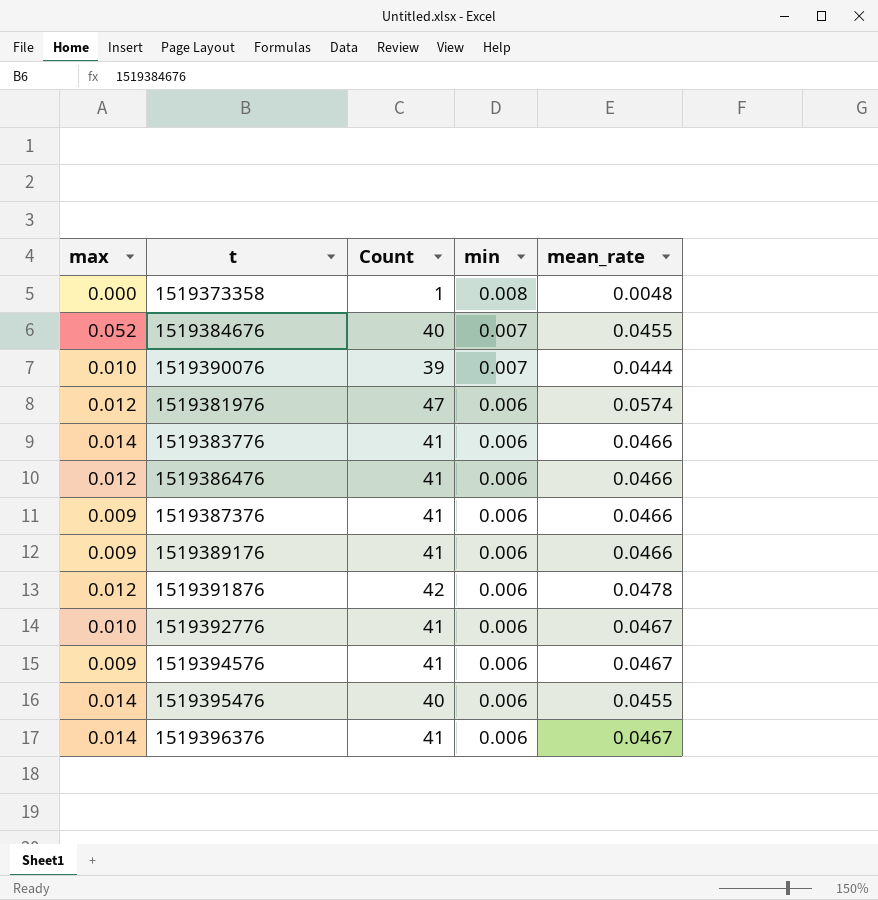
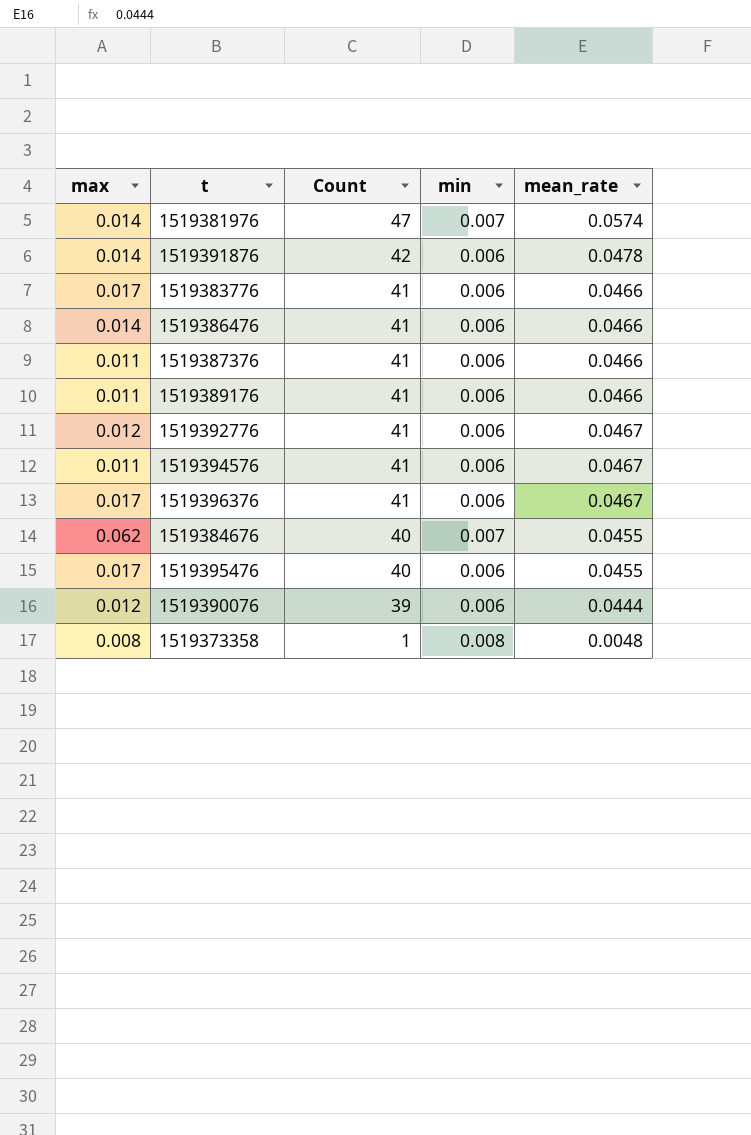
row order: min descending -> Count descending
1519381976 | max: 0.012 -> 0.014
1519381976 | min: 0.006 -> 0.007
1519391876 | max: 0.012 -> 0.014
1519383776 | max: 0.014 -> 0.017
1519386476 | max: 0.012 -> 0.014
1519387376 | max: 0.009 -> 0.011
1519389176 | max: 0.009 -> 0.011
1519392776 | max: 0.010 -> 0.012
1519394576 | max: 0.009 -> 0.011
1519396376 | max: 0.014 -> 0.017
1519384676 | max: 0.052 -> 0.062
1519395476 | max: 0.014 -> 0.017
1519390076 | max: 0.010 -> 0.012
1519390076 | min: 0.007 -> 0.006
1519373358 | max: 0.000 -> 0.008

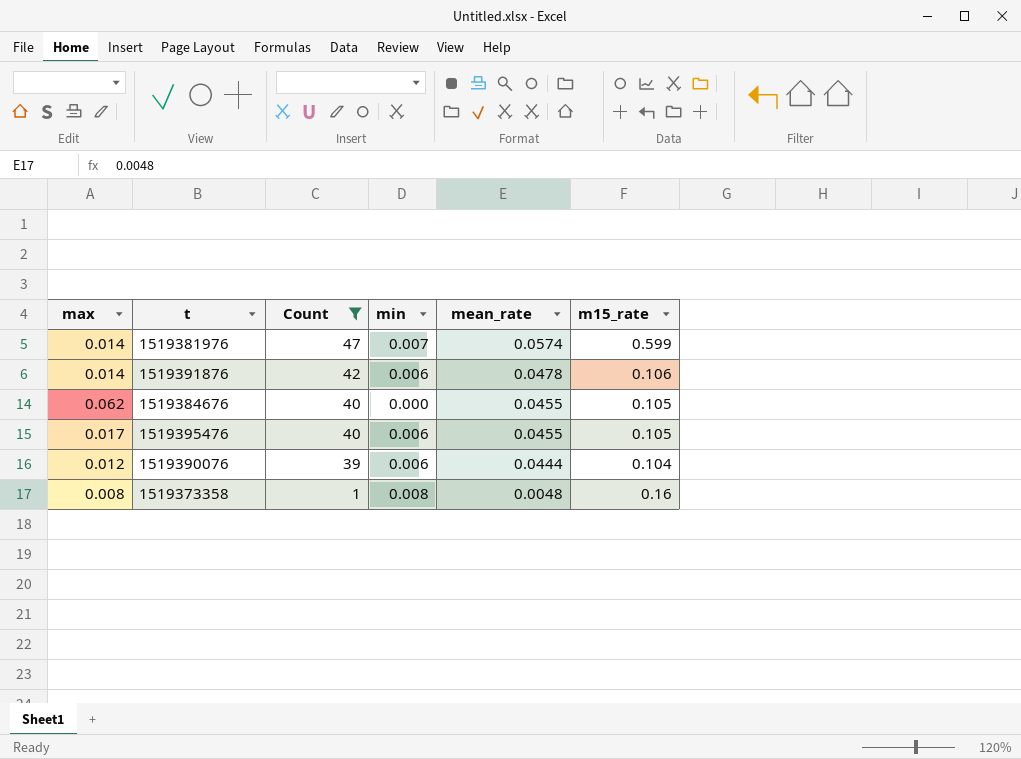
filter: none -> Count != 41
column m15_rate | position: none -> 6
1519384676 | min: 0.007 -> 0.000

